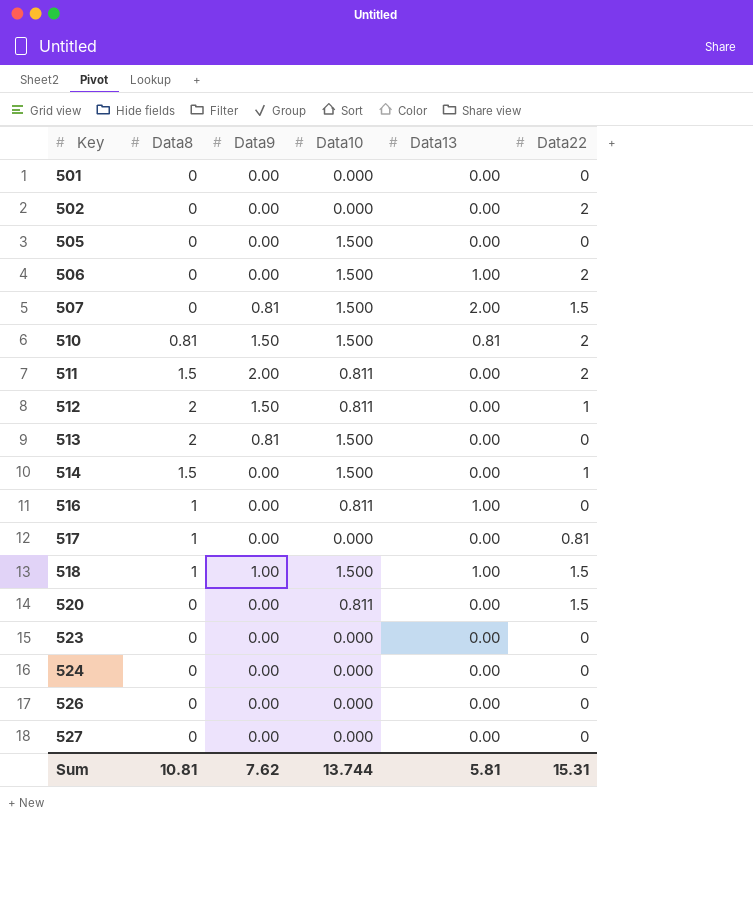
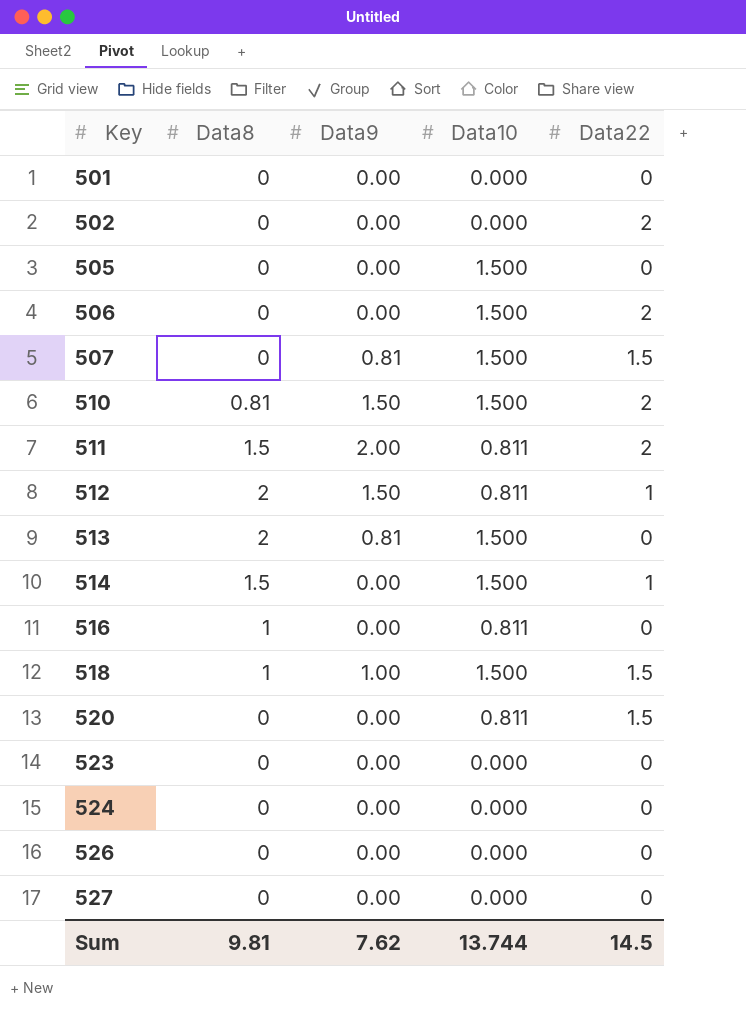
column Data13 | position: 5 -> none
row 517: 1 | 0.00 | 0.000 | 0.00 | 0.81 -> none
Sum | Data8: 10.81 -> 9.81
Sum | Data22: 15.31 -> 14.5

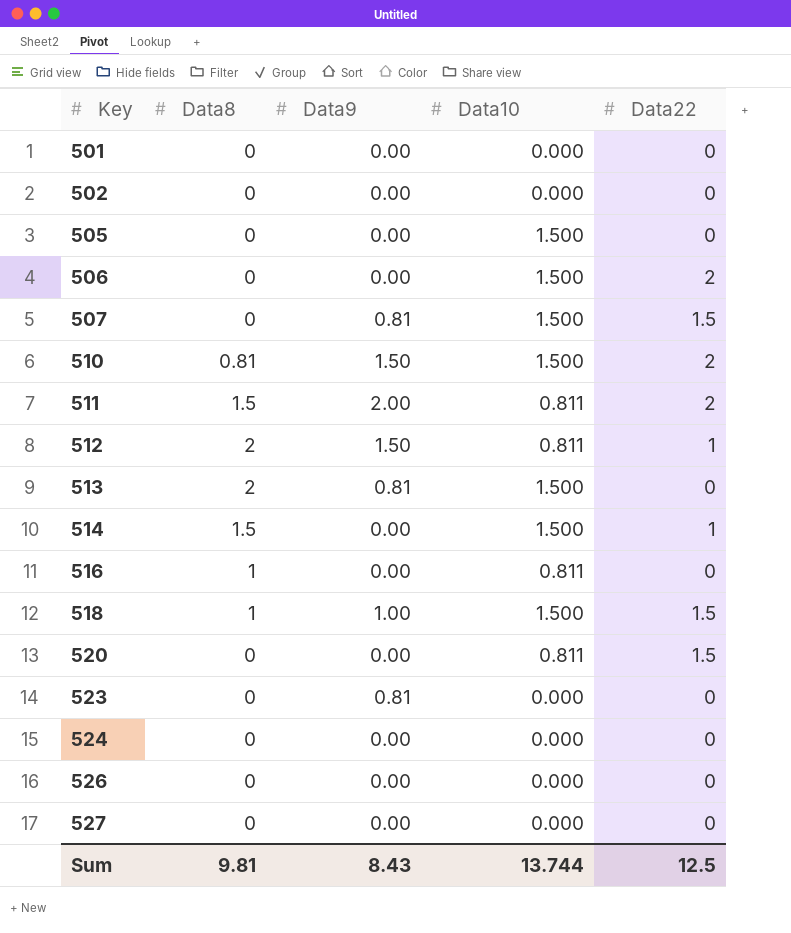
502 | Data22: 2 -> 0
523 | Data9: 0.00 -> 0.81
Sum | Data9: 7.62 -> 8.43
Sum | Data22: 14.5 -> 12.5

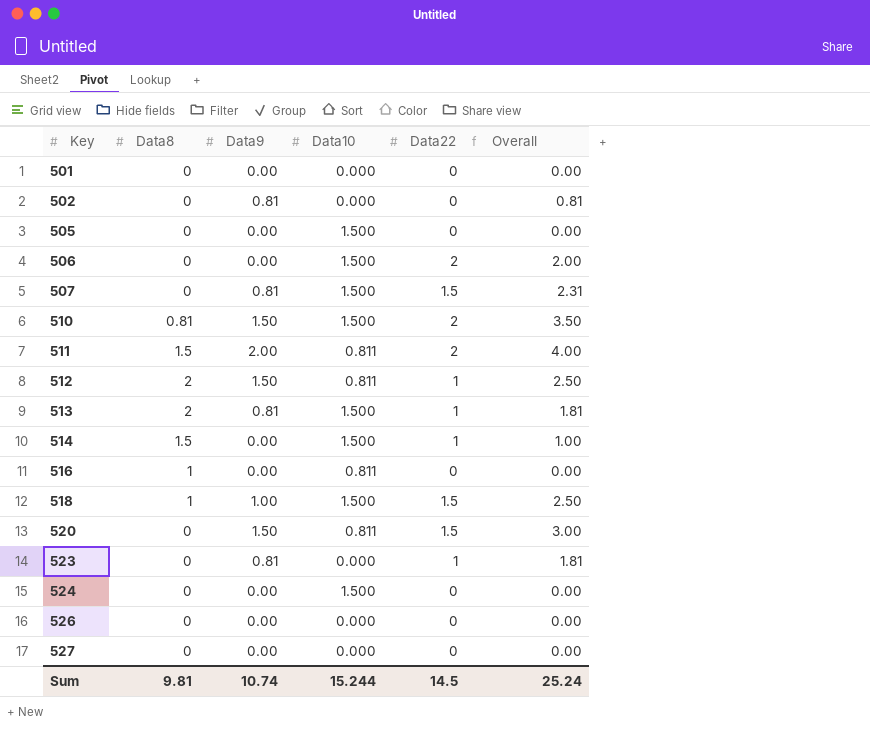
column Overall | formula: none -> [Data9] + [Data22]
502 | Data9: 0.00 -> 0.81
513 | Data22: 0 -> 1
520 | Data9: 0.00 -> 1.50
523 | Data22: 0 -> 1
524 | Data10: 0.000 -> 1.500
Sum | Data9: 8.43 -> 10.74
Sum | Data10: 13.744 -> 15.244
Sum | Data22: 12.5 -> 14.5

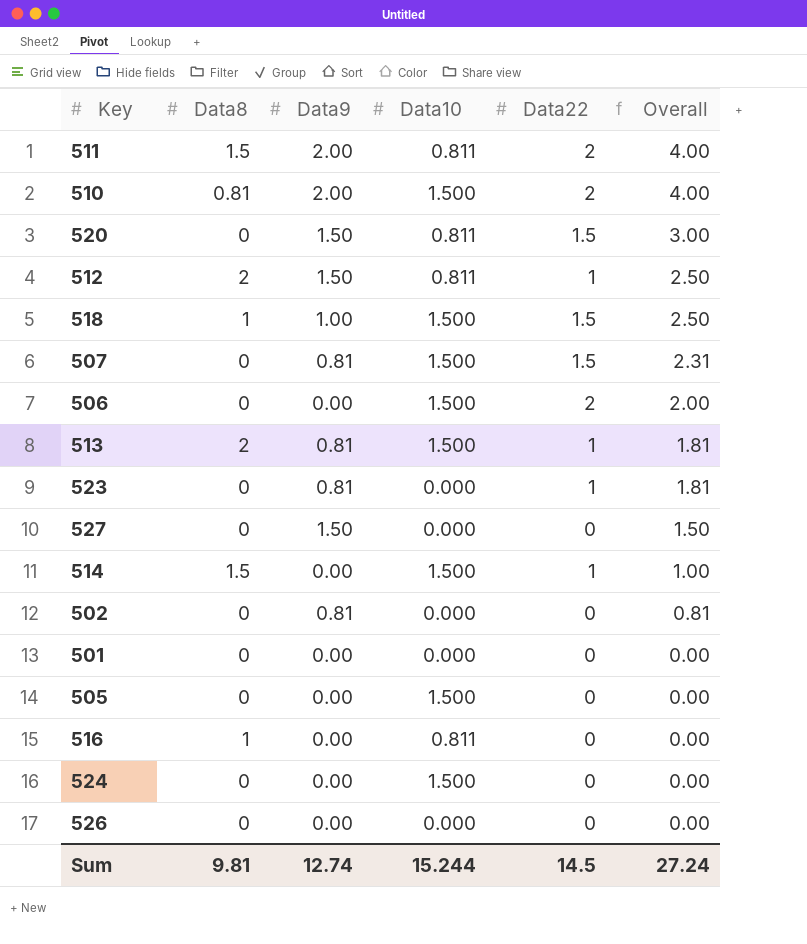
row order: Key ascending -> Overall descending
510 | Data9: 1.50 -> 2.00
510 | Overall: 3.50 -> 4.00
527 | Data9: 0.00 -> 1.50
527 | Overall: 0.00 -> 1.50
Sum | Data9: 10.74 -> 12.74
Sum | Overall: 25.24 -> 27.24

